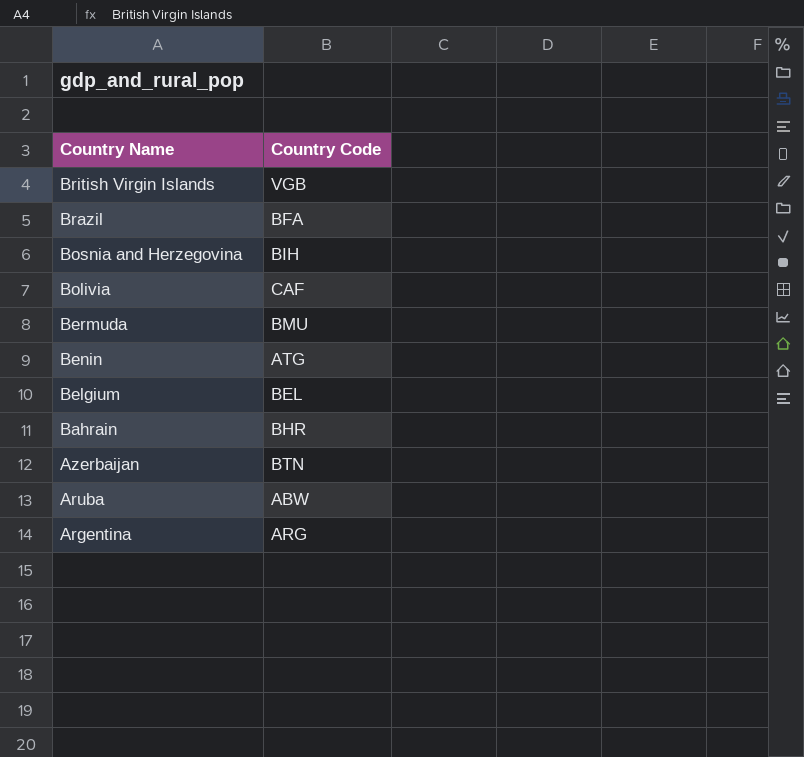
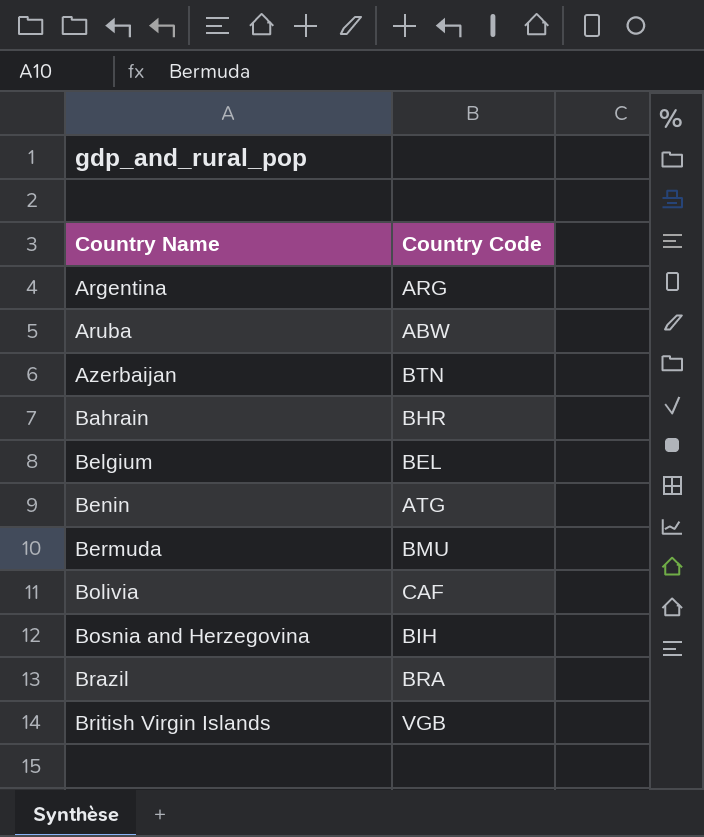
row order: Country Name descending -> Country Name ascending
Brazil | Country Code: BFA -> BRA

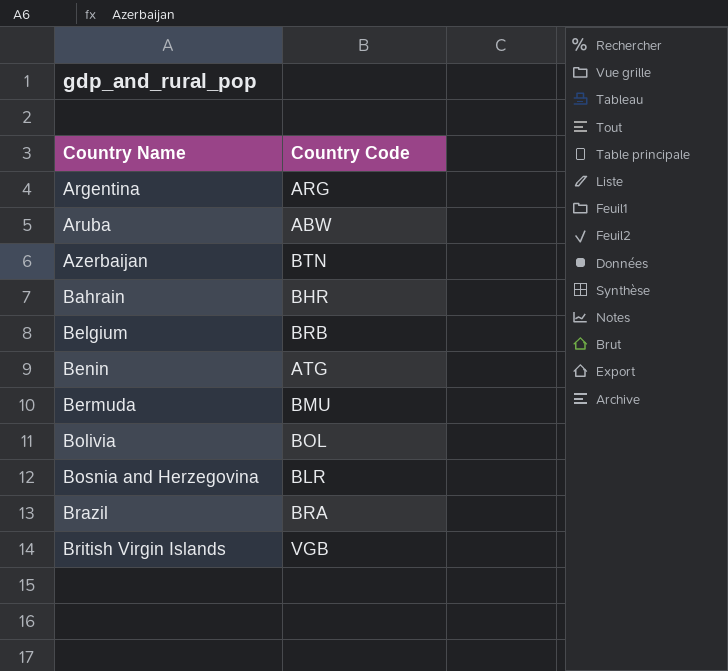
Belgium | Country Code: BEL -> BRB
Bolivia | Country Code: CAF -> BOL
Bosnia and Herzegovina | Country Code: BIH -> BLR

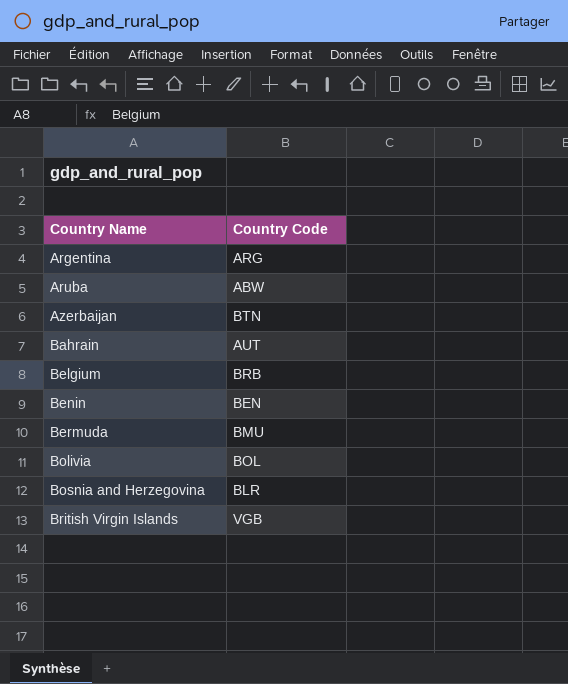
row Brazil: BRA -> none
Bahrain | Country Code: BHR -> AUT
Benin | Country Code: ATG -> BEN

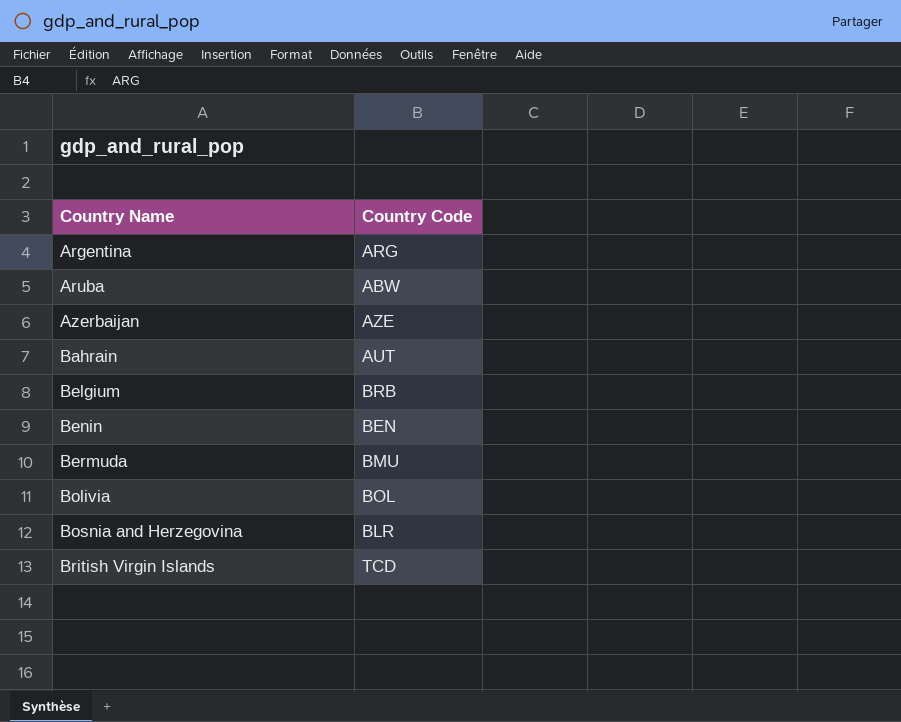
Azerbaijan | Country Code: BTN -> AZE
British Virgin Islands | Country Code: VGB -> TCD

